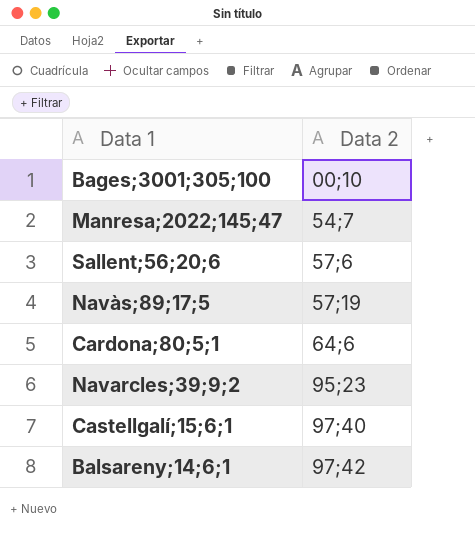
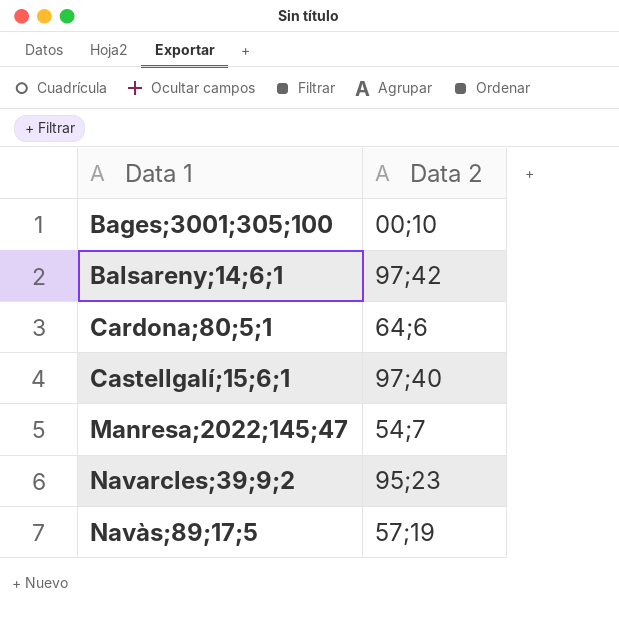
row order: Data 2 ascending -> Data 1 ascending
row Sallent;56;20;6: 57;6 -> none

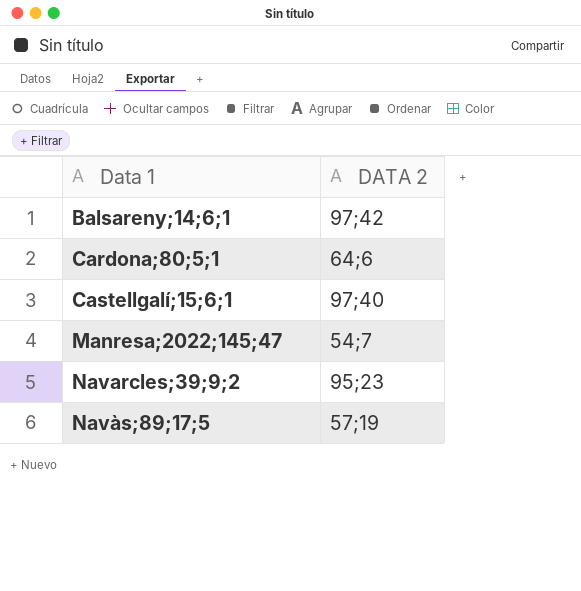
column name: Data 2 -> DATA 2
row Bages;3001;305;100: 00;10 -> none

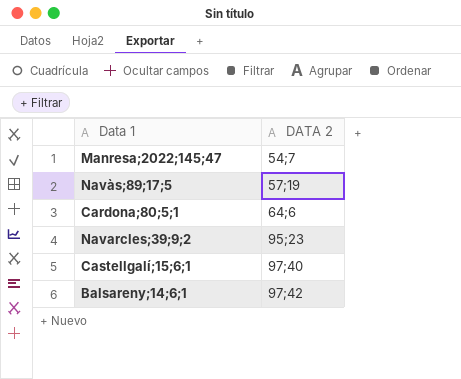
row order: Data 1 ascending -> DATA 2 ascending

